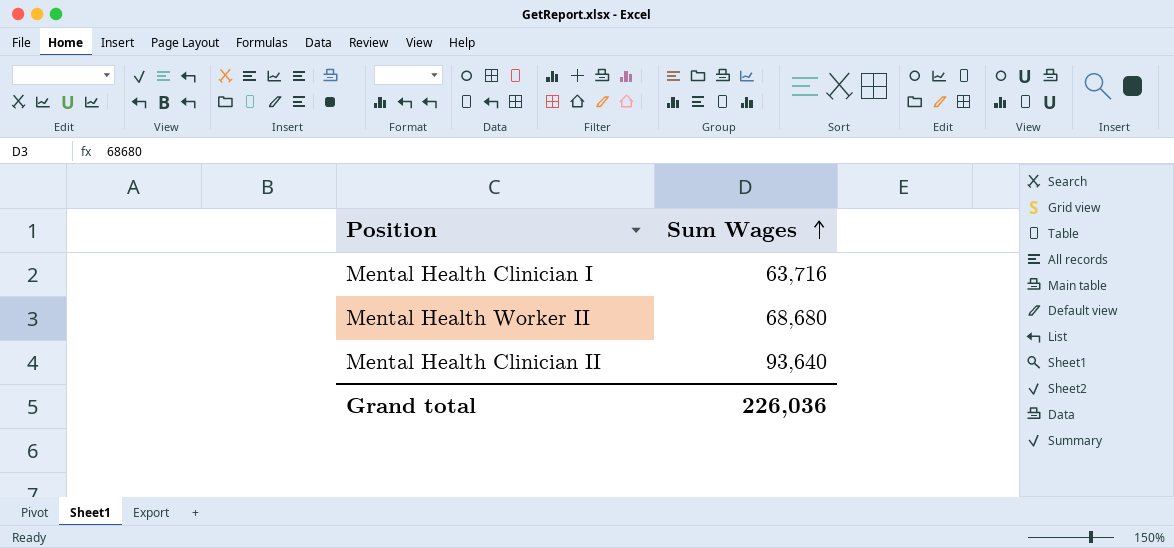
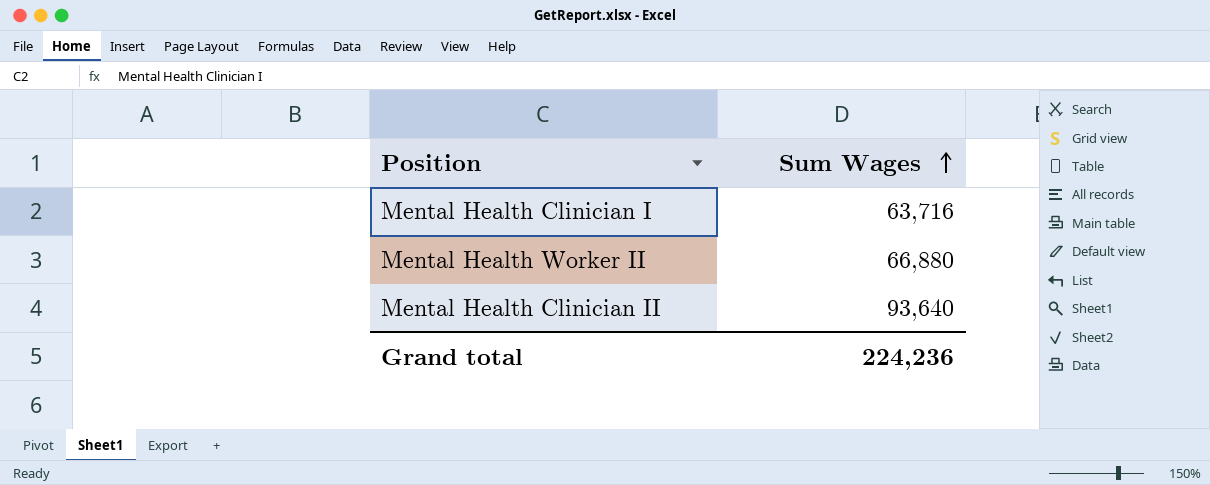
Mental Health Worker II | Sum Wages: 68,680 -> 66,880
Grand total | Sum Wages: 226,036 -> 224,236

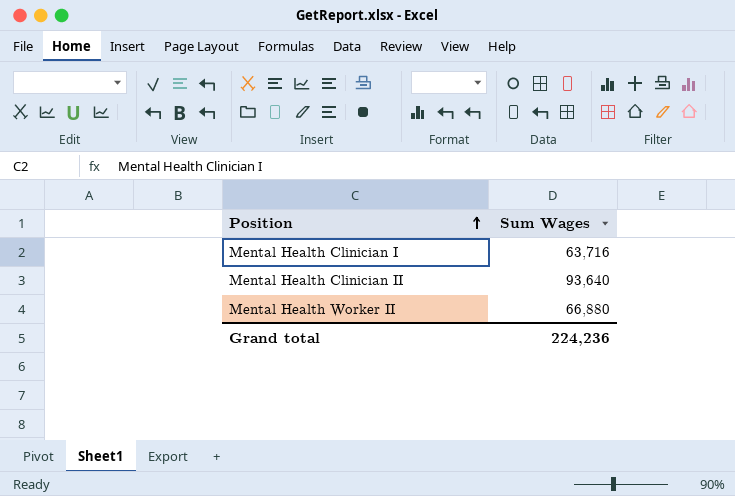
row order: Sum Wages ascending -> Position ascending

